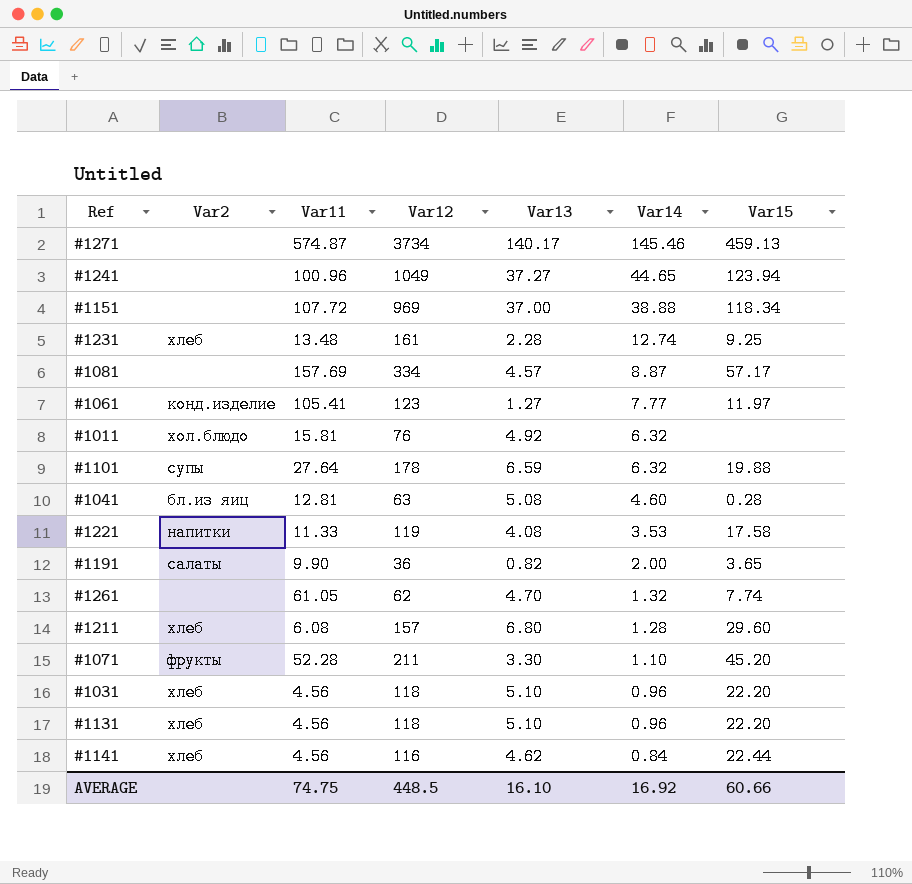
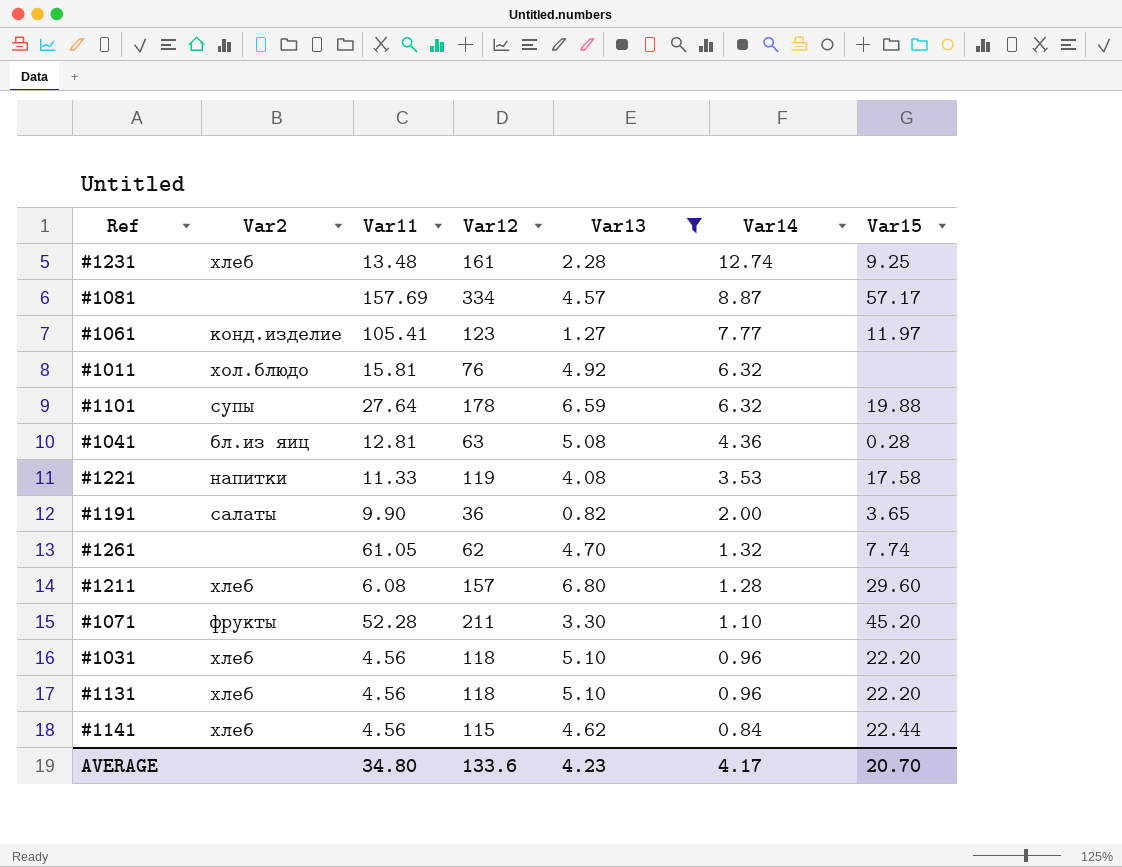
filter: none -> Var13 <= 6.80
#1041 | Var14: 4.60 -> 4.36
#1141 | Var12: 116 -> 115
AVERAGE | Var11: 74.75 -> 34.80
AVERAGE | Var12: 448.5 -> 133.6
AVERAGE | Var13: 16.10 -> 4.23
AVERAGE | Var14: 16.92 -> 4.17
AVERAGE | Var15: 60.66 -> 20.70

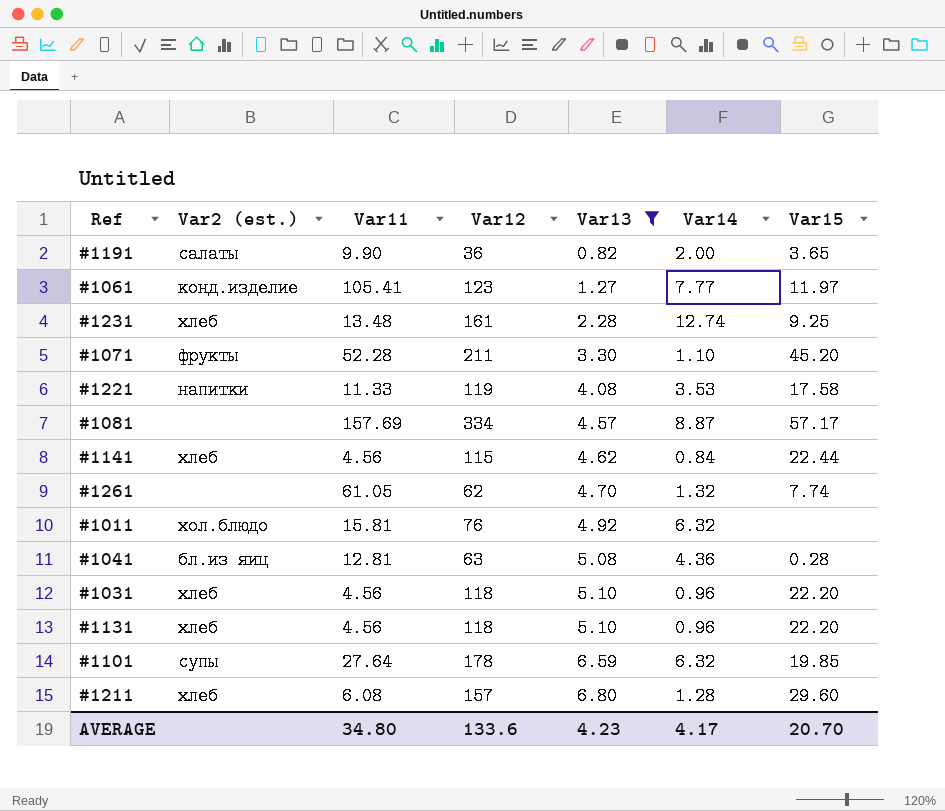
row order: Var14 descending -> Var13 ascending
column name: Var2 -> Var2 (est.)
#1101 | Var15: 19.88 -> 19.85

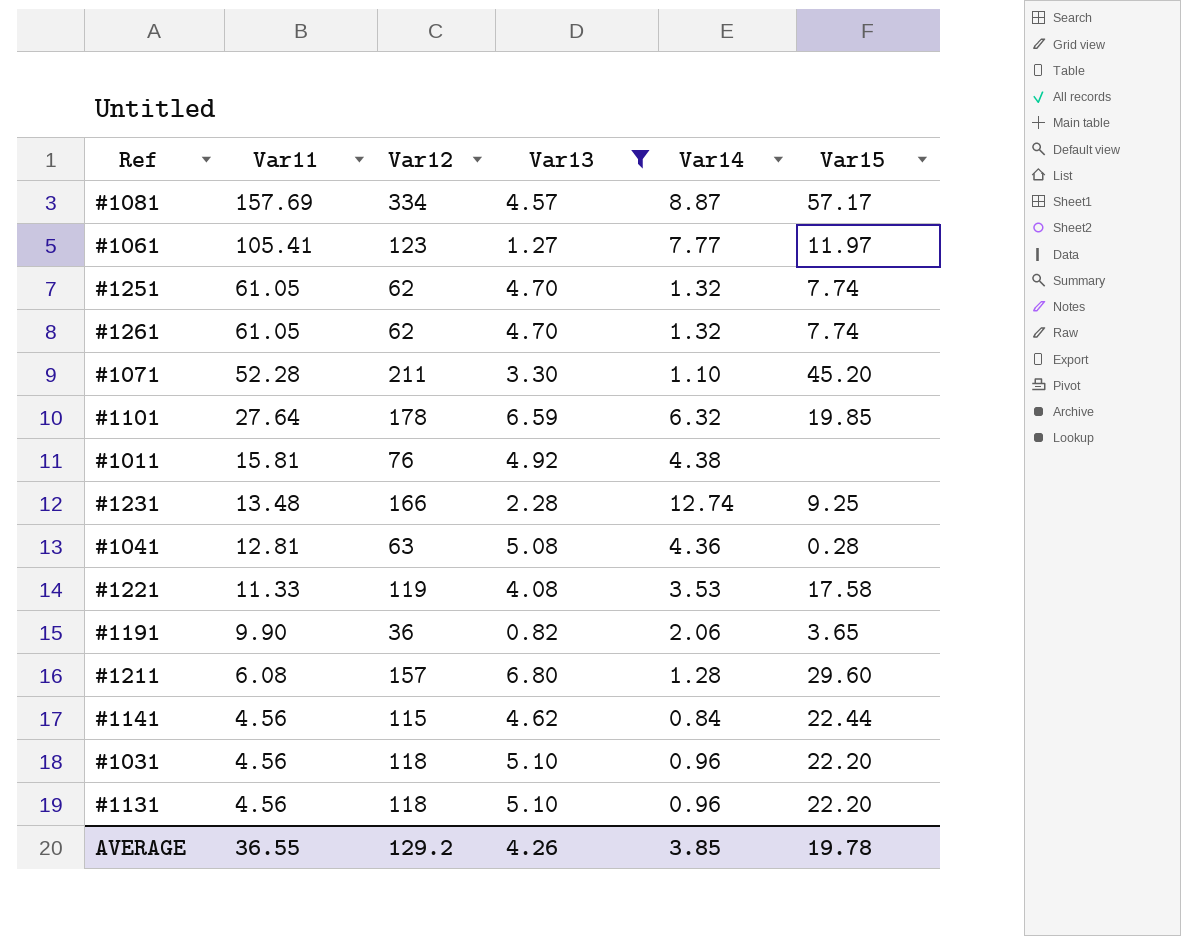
row order: Var13 ascending -> Var11 descending
column Var2 (est.) | position: 2 -> none
row #1251: none -> 61.05 | 62 | 4.70 | 1.32 | 7.74
#1011 | Var14: 6.32 -> 4.38
#1231 | Var12: 161 -> 166
#1191 | Var14: 2.00 -> 2.06
AVERAGE | Var11: 34.80 -> 36.55
AVERAGE | Var12: 133.6 -> 129.2
AVERAGE | Var13: 4.23 -> 4.26
AVERAGE | Var14: 4.17 -> 3.85
AVERAGE | Var15: 20.70 -> 19.78

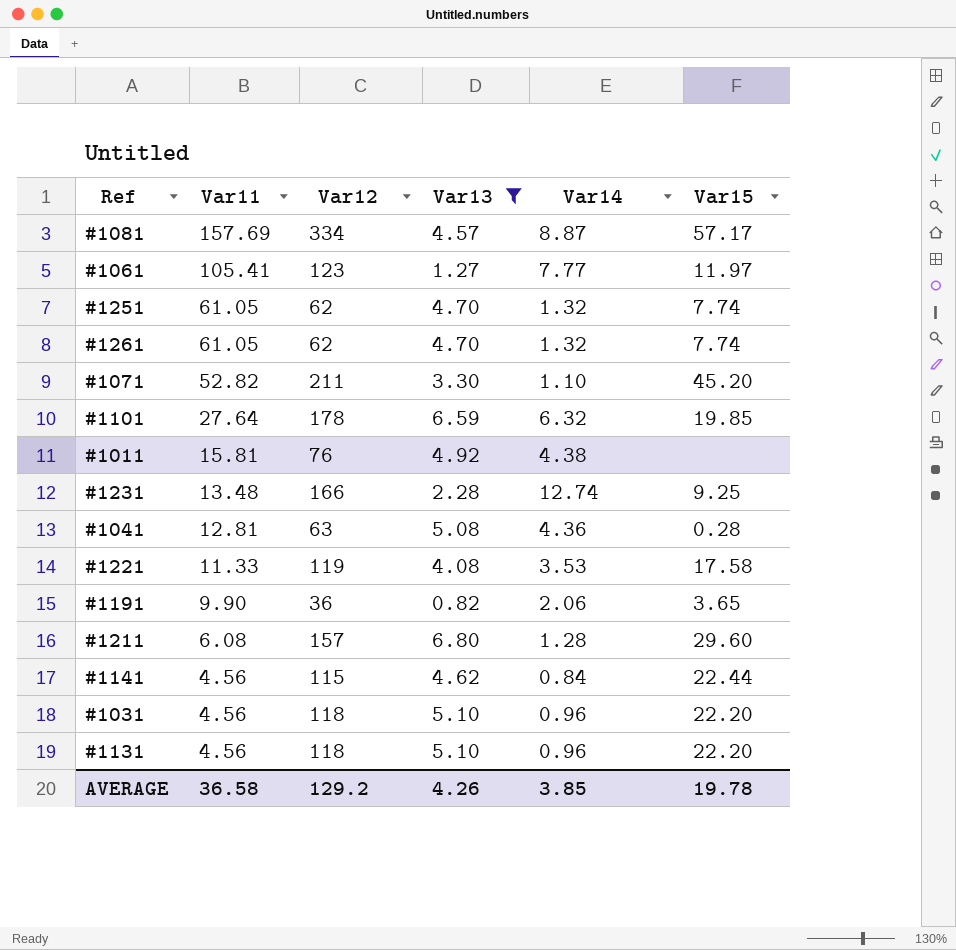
#1071 | Var11: 52.28 -> 52.82
AVERAGE | Var11: 36.55 -> 36.58

